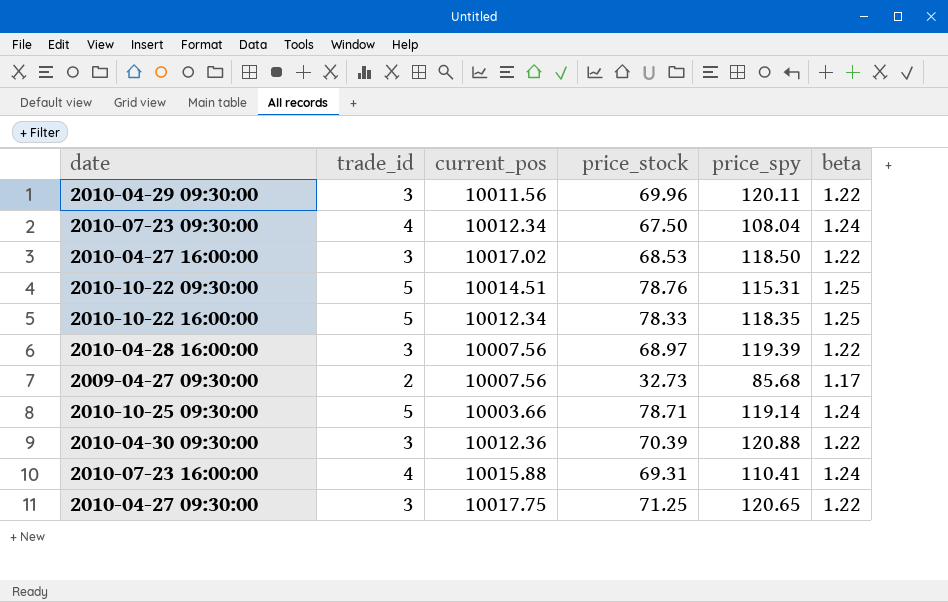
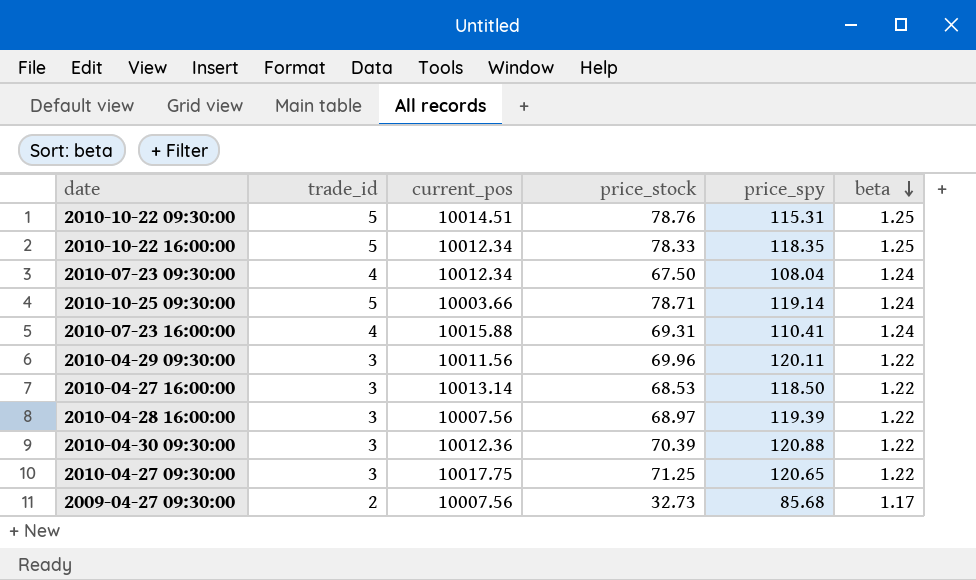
row order: none -> beta descending
2010-04-27 16:00:00 | current_pos: 10017.02 -> 10013.14

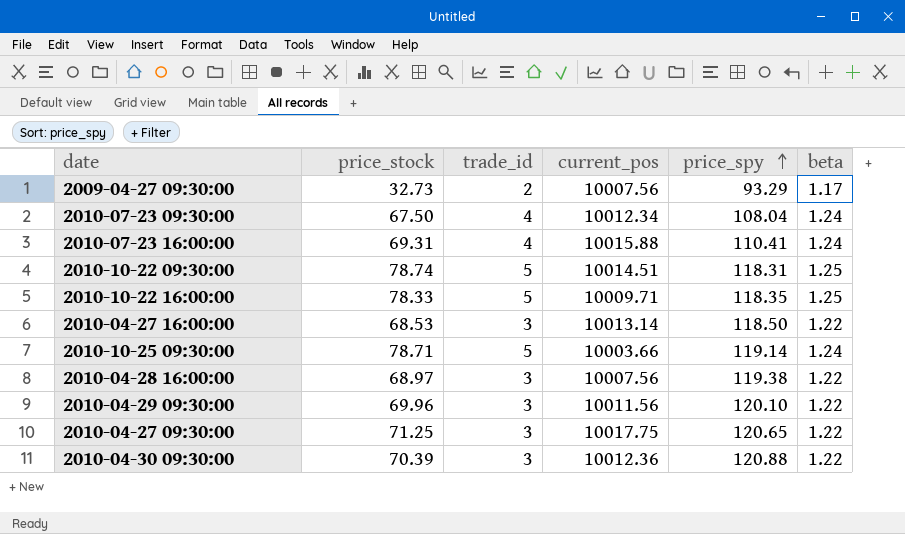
row order: beta descending -> price_spy ascending
column price_stock | position: 4 -> 2
2009-04-27 09:30:00 | price_spy: 85.68 -> 93.29
2010-10-22 09:30:00 | price_stock: 78.76 -> 78.74
2010-10-22 09:30:00 | price_spy: 115.31 -> 118.31
2010-10-22 16:00:00 | current_pos: 10012.34 -> 10009.71
2010-04-28 16:00:00 | price_spy: 119.39 -> 119.38
2010-04-29 09:30:00 | price_spy: 120.11 -> 120.10

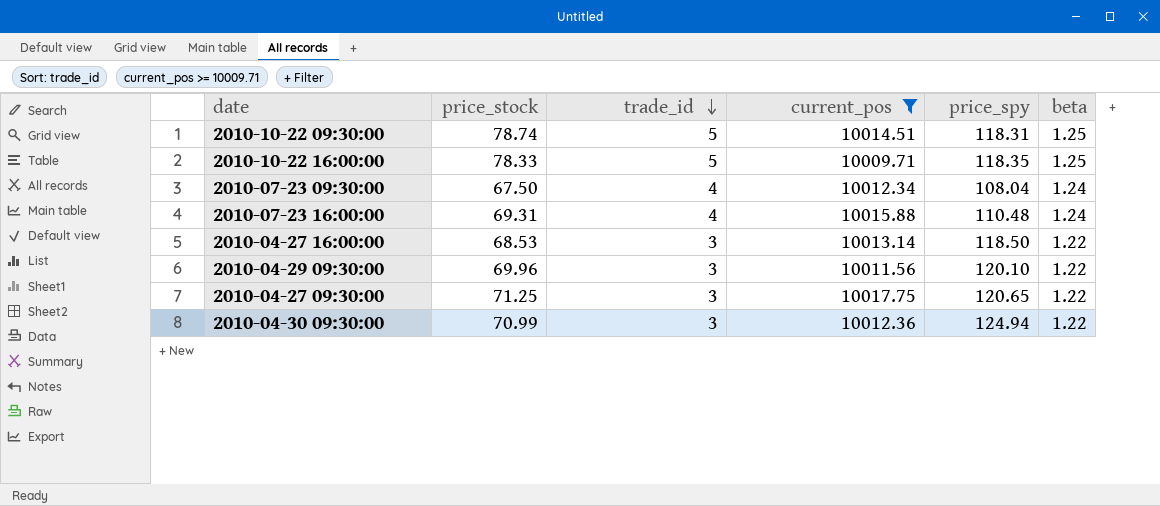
filter: none -> current_pos >= 10009.71
row order: price_spy ascending -> trade_id descending
2010-07-23 16:00:00 | price_spy: 110.41 -> 110.48
2010-04-30 09:30:00 | price_stock: 70.39 -> 70.99
2010-04-30 09:30:00 | price_spy: 120.88 -> 124.94

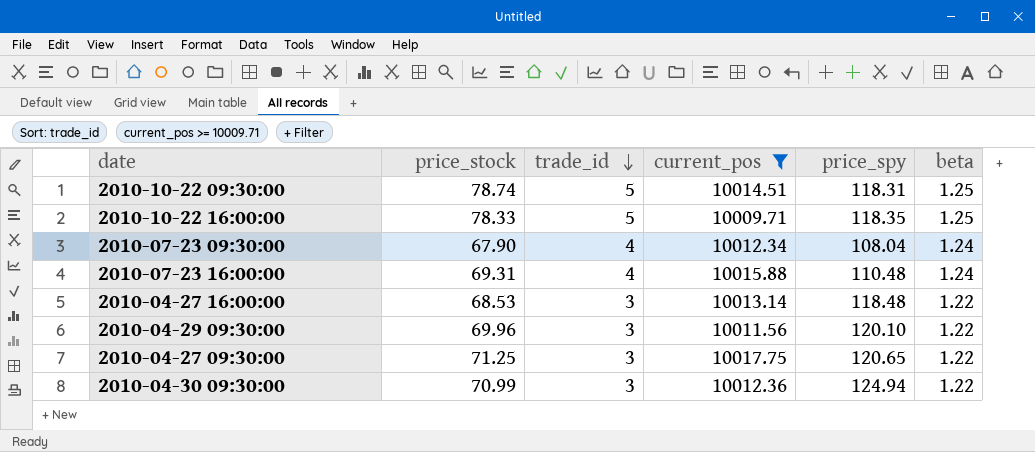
2010-07-23 09:30:00 | price_stock: 67.50 -> 67.90
2010-04-27 16:00:00 | price_spy: 118.50 -> 118.48

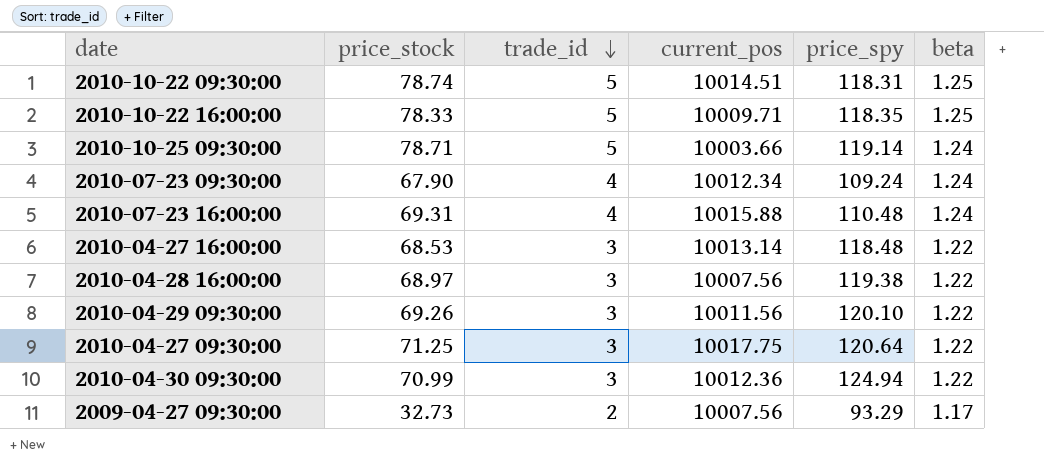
filter: current_pos >= 10009.71 -> none
2010-07-23 09:30:00 | price_spy: 108.04 -> 109.24
2010-04-29 09:30:00 | price_stock: 69.96 -> 69.26
2010-04-27 09:30:00 | price_spy: 120.65 -> 120.64

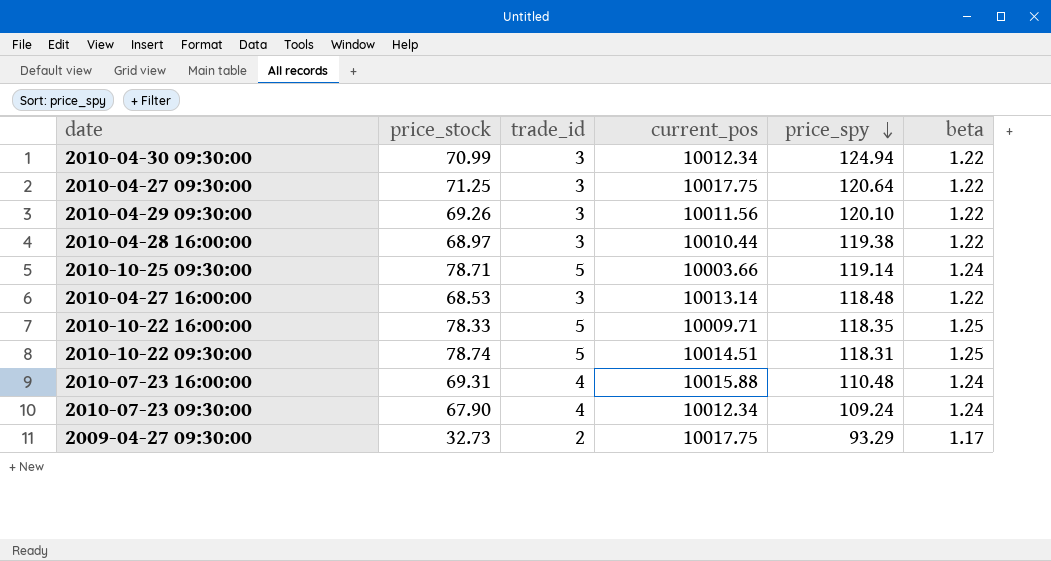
row order: trade_id descending -> price_spy descending
2010-04-30 09:30:00 | current_pos: 10012.36 -> 10012.34
2010-04-28 16:00:00 | current_pos: 10007.56 -> 10010.44
2009-04-27 09:30:00 | current_pos: 10007.56 -> 10017.75

